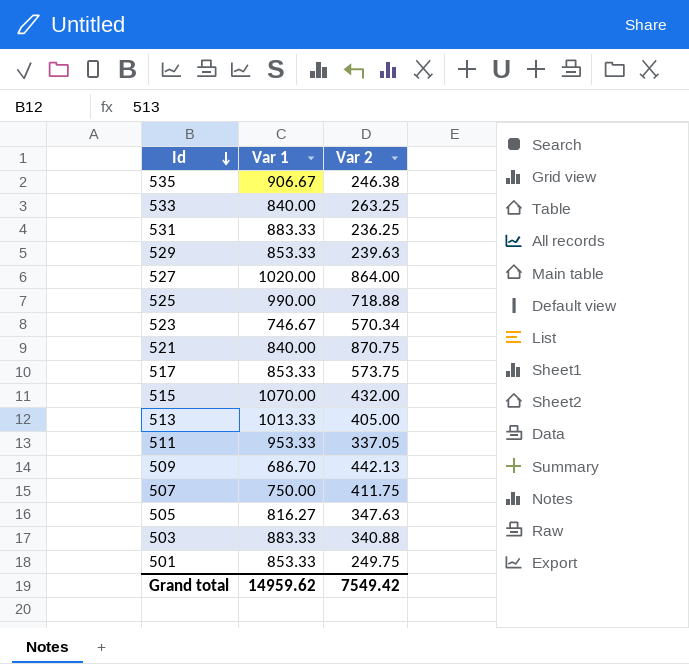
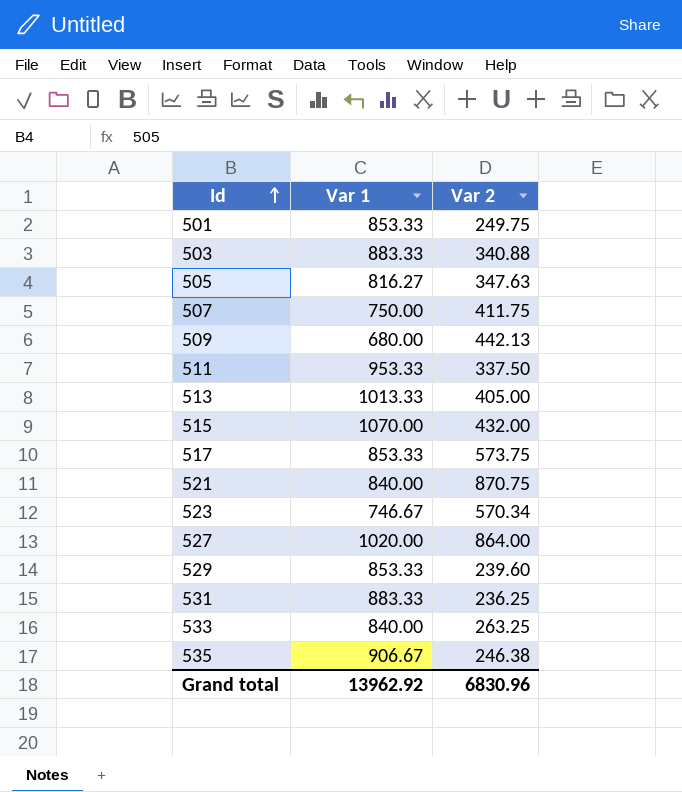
row order: Id descending -> Id ascending
row 525: 990.00 | 718.88 -> none
509 | Var 1: 686.70 -> 680.00
511 | Var 2: 337.05 -> 337.50
529 | Var 2: 239.63 -> 239.60
Grand total | Var 1: 14959.62 -> 13962.92
Grand total | Var 2: 7549.42 -> 6830.96

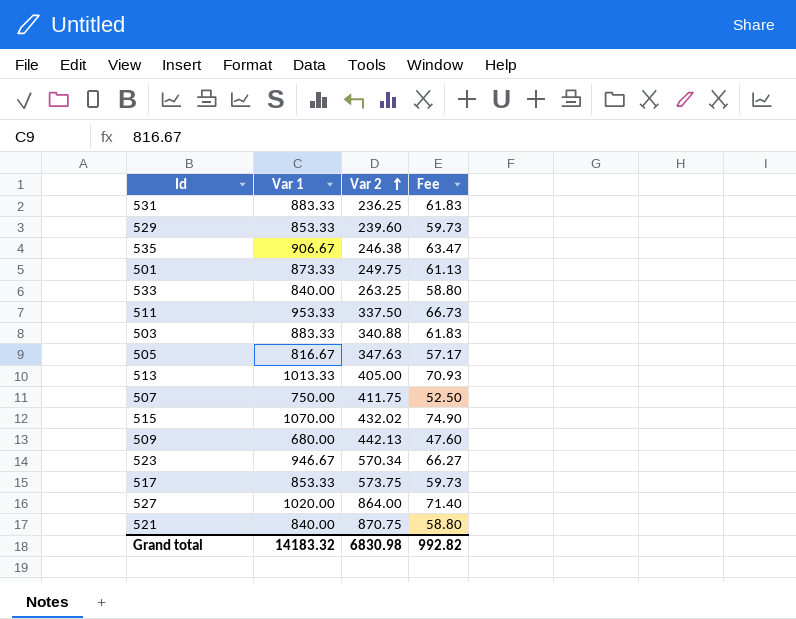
row order: Id ascending -> Var 2 ascending
column Fee | formula: none -> [Var 1] * 0.07
501 | Var 1: 853.33 -> 873.33
505 | Var 1: 816.27 -> 816.67
515 | Var 2: 432.00 -> 432.02
523 | Var 1: 746.67 -> 946.67
Grand total | Var 1: 13962.92 -> 14183.32
Grand total | Var 2: 6830.96 -> 6830.98

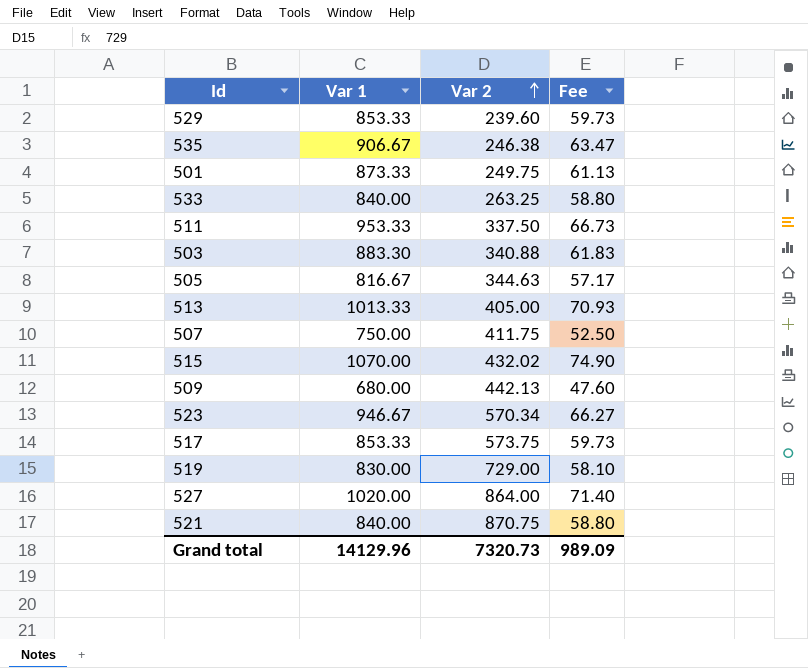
row 531: 883.33 | 236.25 | 61.83 -> none
503 | Var 1: 883.33 -> 883.30
505 | Var 2: 347.63 -> 344.63
row 519: none -> 830.00 | 729.00 | 58.10
Grand total | Var 1: 14183.32 -> 14129.96
Grand total | Var 2: 6830.98 -> 7320.73
Grand total | Fee: 992.82 -> 989.09

